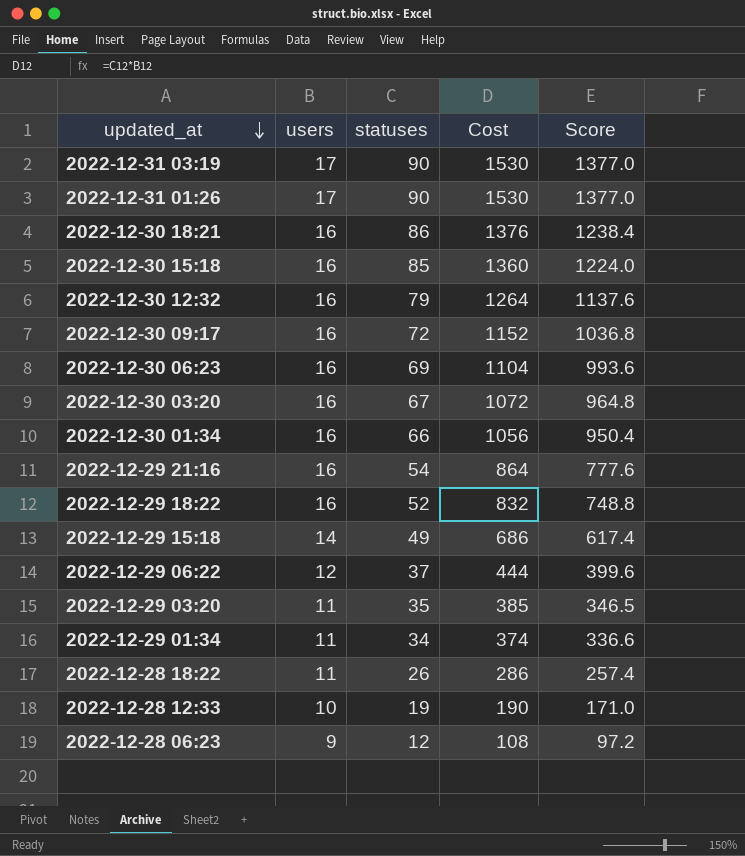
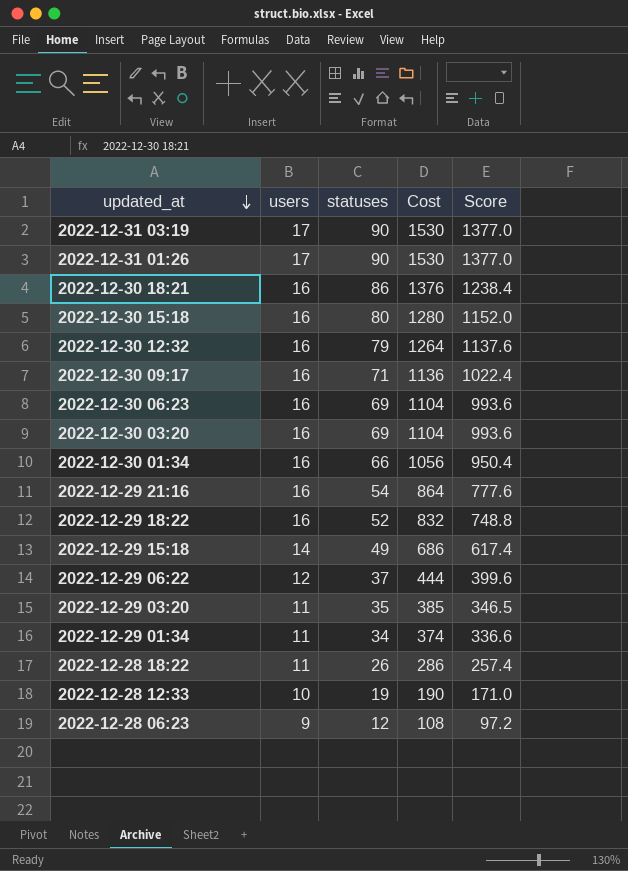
2022-12-30 15:18 | statuses: 85 -> 80
2022-12-30 15:18 | Cost: 1360 -> 1280
2022-12-30 15:18 | Score: 1224.0 -> 1152.0
2022-12-30 09:17 | statuses: 72 -> 71
2022-12-30 09:17 | Cost: 1152 -> 1136
2022-12-30 09:17 | Score: 1036.8 -> 1022.4
2022-12-30 03:20 | statuses: 67 -> 69
2022-12-30 03:20 | Cost: 1072 -> 1104
2022-12-30 03:20 | Score: 964.8 -> 993.6

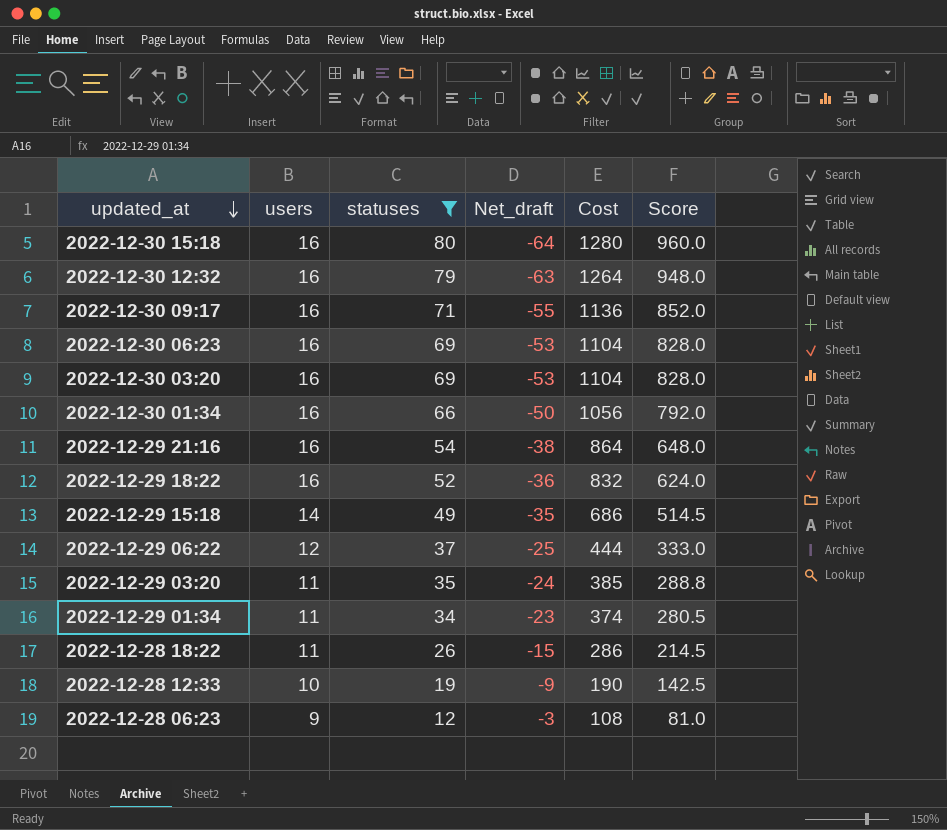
filter: none -> statuses <= 80
column Net_draft | formula: none -> [users] - [statuses]
column Score | formula: [Cost] * 0.9 -> [Cost] * 0.75

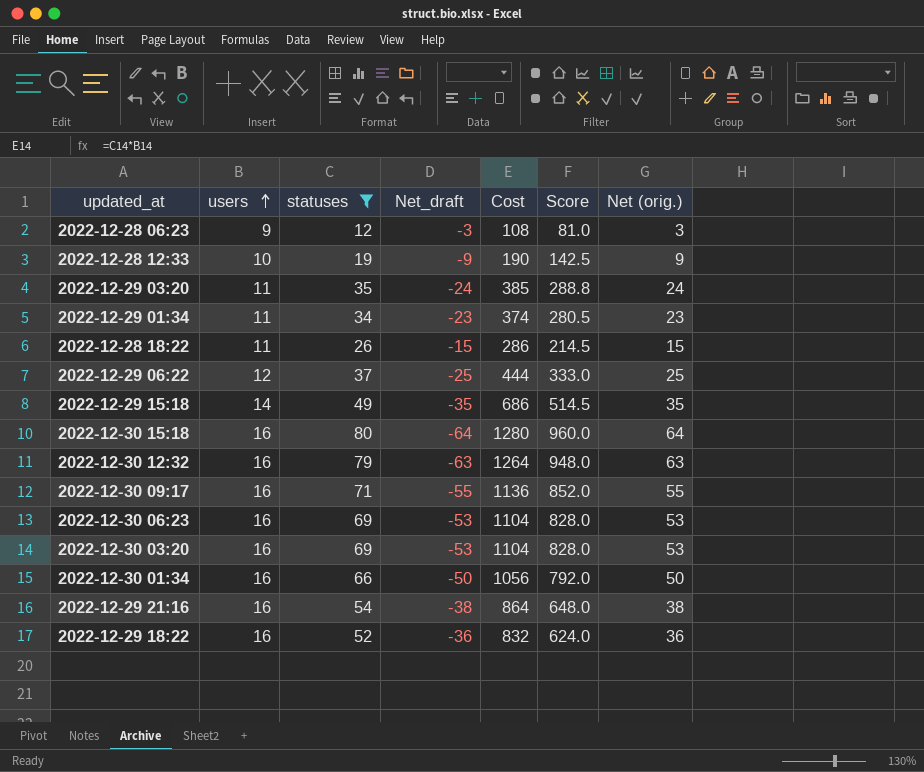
row order: updated_at descending -> users ascending
column Net (orig.) | formula: none -> [statuses] - [users]

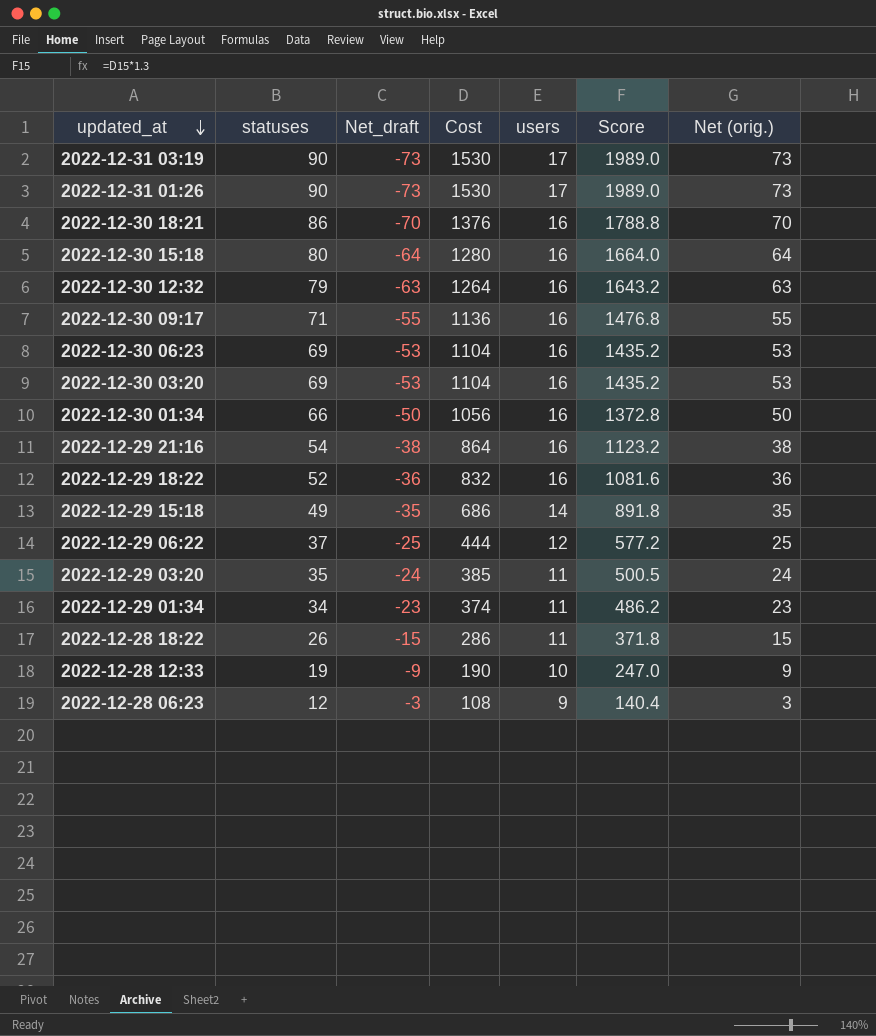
filter: statuses <= 80 -> none
row order: users ascending -> updated_at descending
column users | position: 2 -> 5
column Score | formula: [Cost] * 0.75 -> [Cost] * 1.3

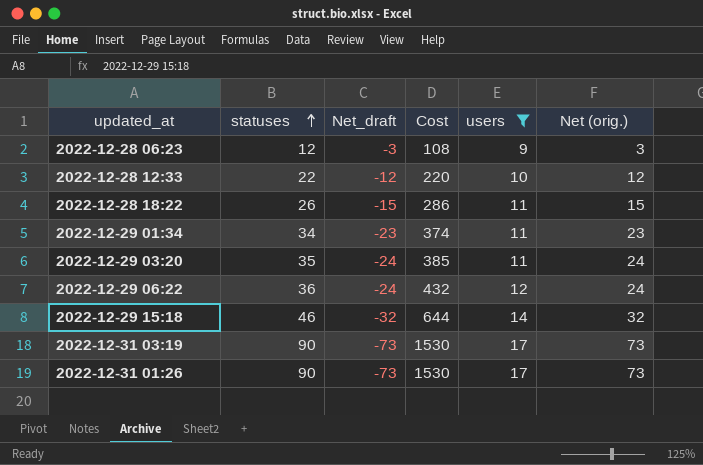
filter: none -> users != 16
row order: updated_at descending -> statuses ascending
column Score | formula: [Cost] * 1.3 -> none
2022-12-28 12:33 | statuses: 19 -> 22
2022-12-28 12:33 | Net_draft: -9 -> -12
2022-12-28 12:33 | Cost: 190 -> 220
2022-12-28 12:33 | Net (orig.): 9 -> 12
2022-12-29 06:22 | statuses: 37 -> 36
2022-12-29 06:22 | Net_draft: -25 -> -24
2022-12-29 06:22 | Cost: 444 -> 432
2022-12-29 06:22 | Net (orig.): 25 -> 24
2022-12-29 15:18 | statuses: 49 -> 46
2022-12-29 15:18 | Net_draft: -35 -> -32
2022-12-29 15:18 | Cost: 686 -> 644
2022-12-29 15:18 | Net (orig.): 35 -> 32

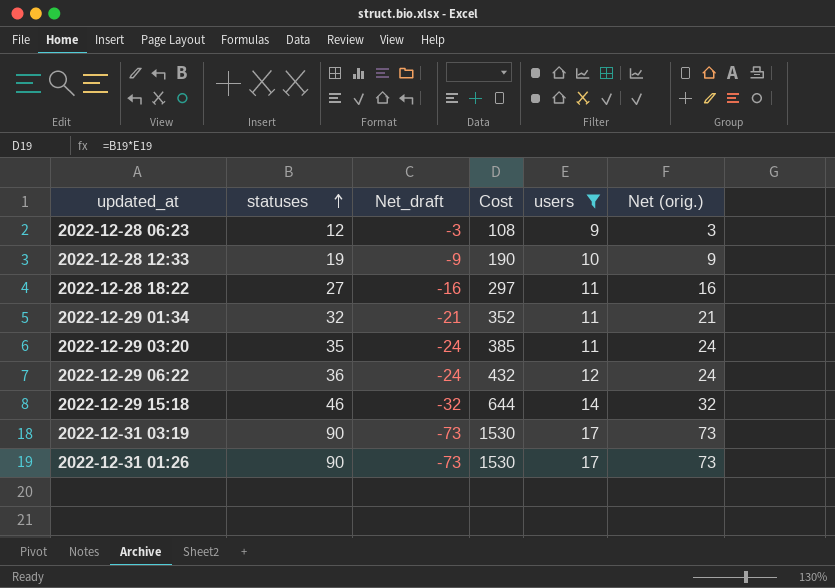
2022-12-28 12:33 | statuses: 22 -> 19
2022-12-28 12:33 | Net_draft: -12 -> -9
2022-12-28 12:33 | Cost: 220 -> 190
2022-12-28 12:33 | Net (orig.): 12 -> 9
2022-12-28 18:22 | statuses: 26 -> 27
2022-12-28 18:22 | Net_draft: -15 -> -16
2022-12-28 18:22 | Cost: 286 -> 297
2022-12-28 18:22 | Net (orig.): 15 -> 16
2022-12-29 01:34 | statuses: 34 -> 32
2022-12-29 01:34 | Net_draft: -23 -> -21
2022-12-29 01:34 | Cost: 374 -> 352
2022-12-29 01:34 | Net (orig.): 23 -> 21

